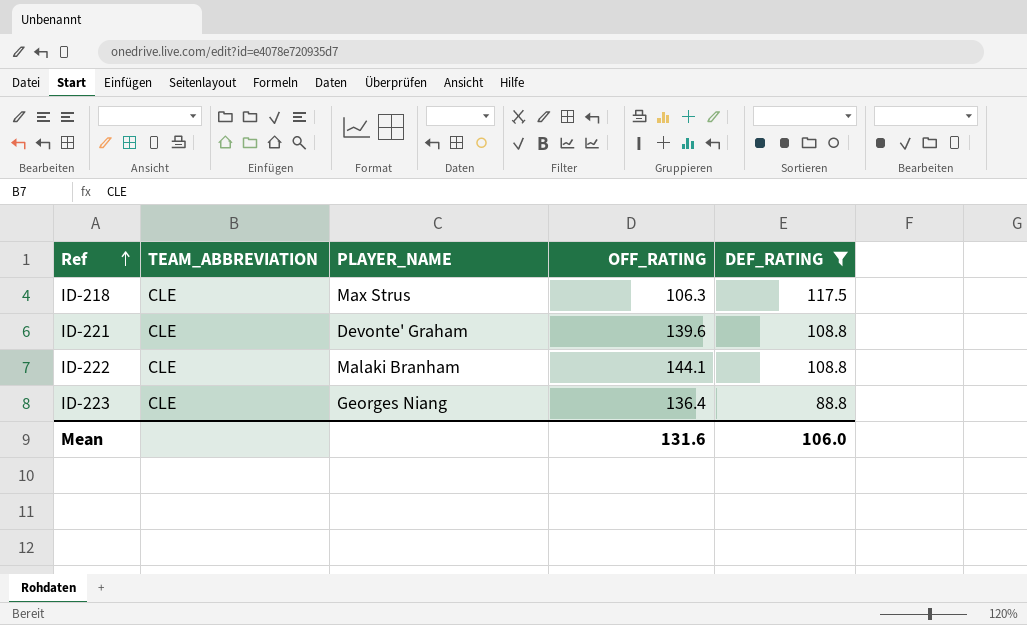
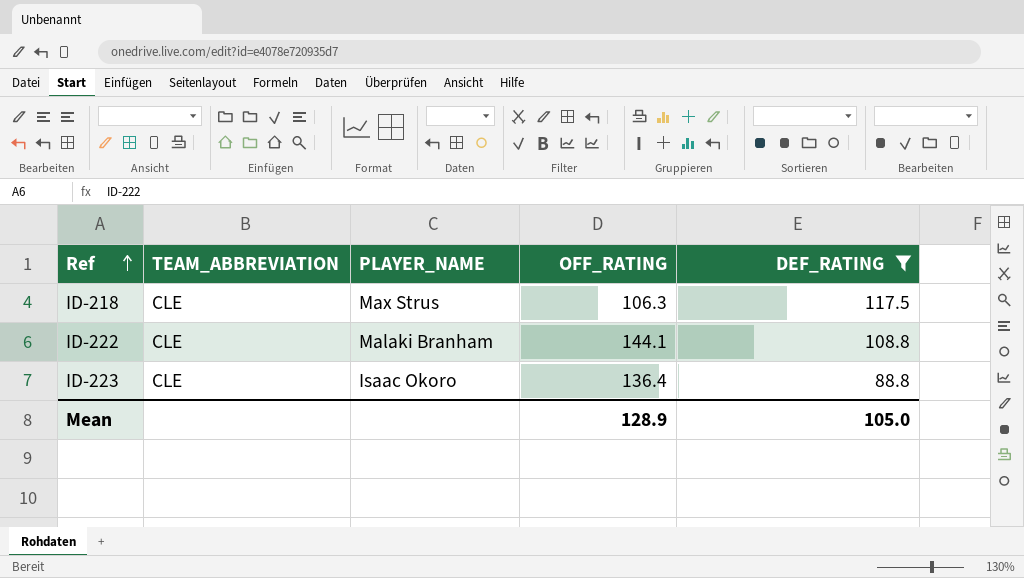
row ID-221: CLE | Devonte' Graham | 139.6 | 108.8 -> none
ID-223 | PLAYER_NAME: Georges Niang -> Isaac Okoro
Mean | OFF_RATING: 131.6 -> 128.9
Mean | DEF_RATING: 106.0 -> 105.0

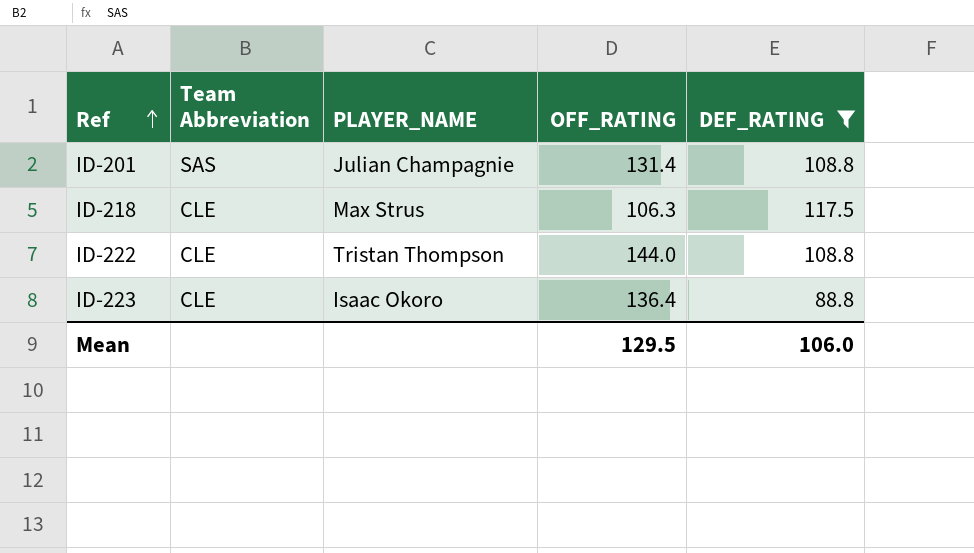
column name: TEAM_ABBREVIATION -> Team Abbreviation
row ID-201: none -> SAS | Julian Champagnie | 131.4 | 108.8
ID-222 | PLAYER_NAME: Malaki Branham -> Tristan Thompson
ID-222 | OFF_RATING: 144.1 -> 144.0
Mean | OFF_RATING: 128.9 -> 129.5
Mean | DEF_RATING: 105.0 -> 106.0

